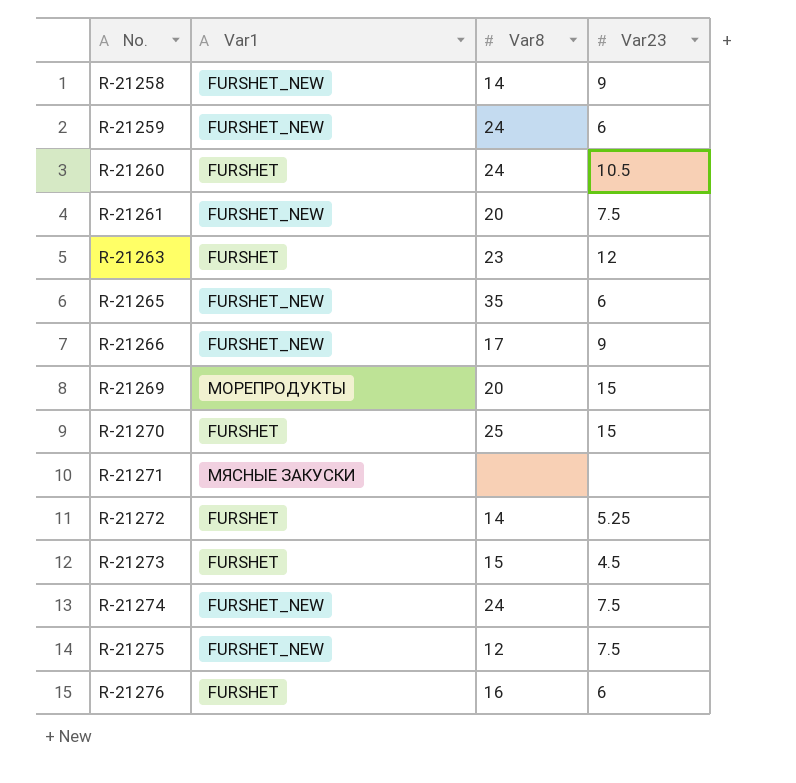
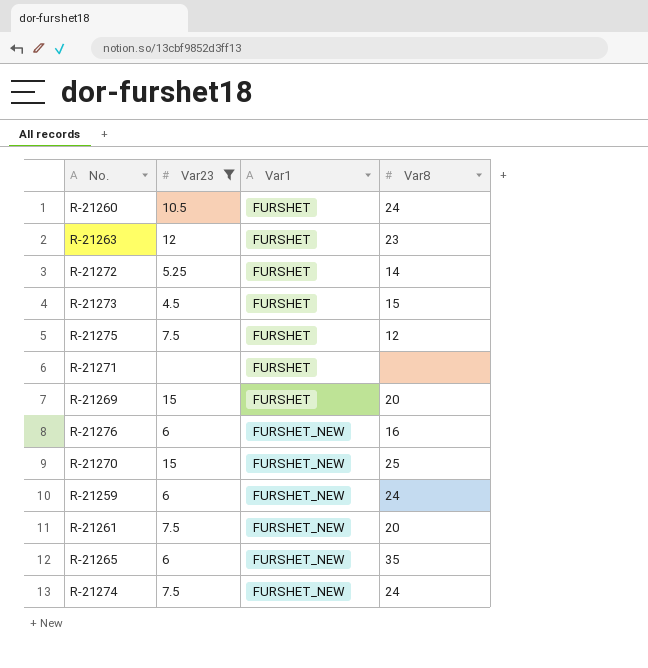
filter: none -> Var23 != 9
row order: No. ascending -> Var1 ascending
column Var23 | position: 4 -> 2
R-21275 | Var1: FURSHET_NEW -> FURSHET
R-21271 | Var1: МЯСНЫЕ ЗАКУСКИ -> FURSHET
R-21269 | Var1: МОРЕПРОДУКТЫ -> FURSHET
R-21276 | Var1: FURSHET -> FURSHET_NEW
R-21270 | Var1: FURSHET -> FURSHET_NEW

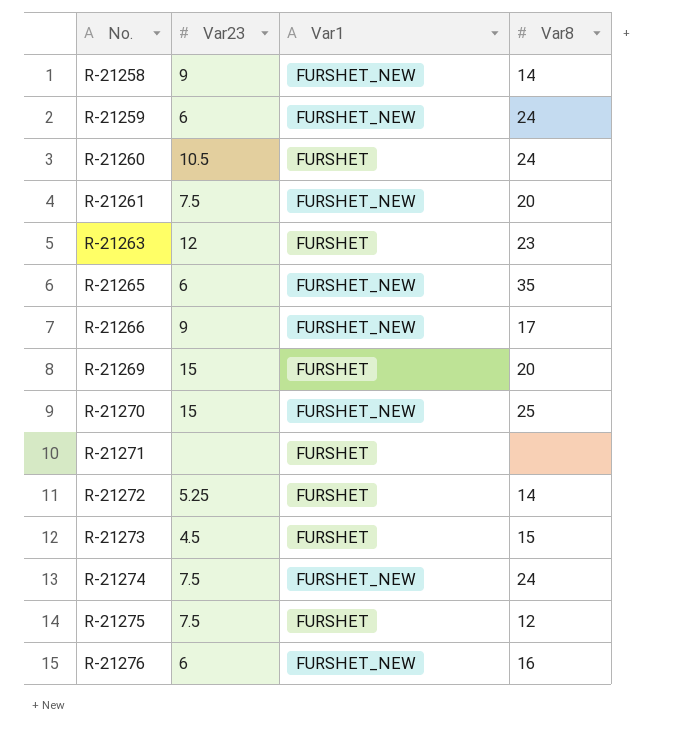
filter: Var23 != 9 -> none
row order: Var1 ascending -> No. ascending

